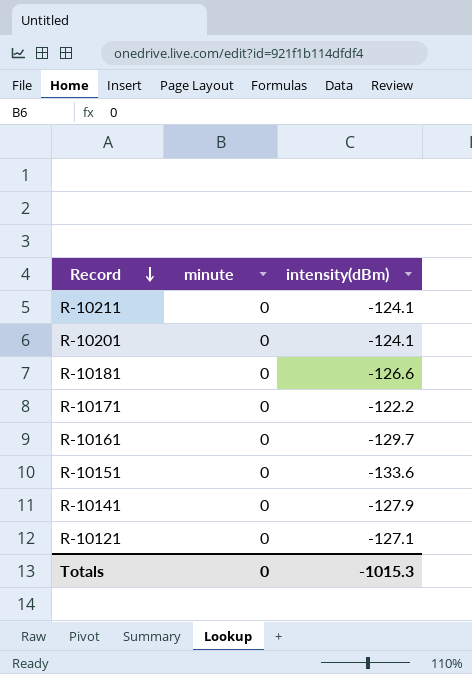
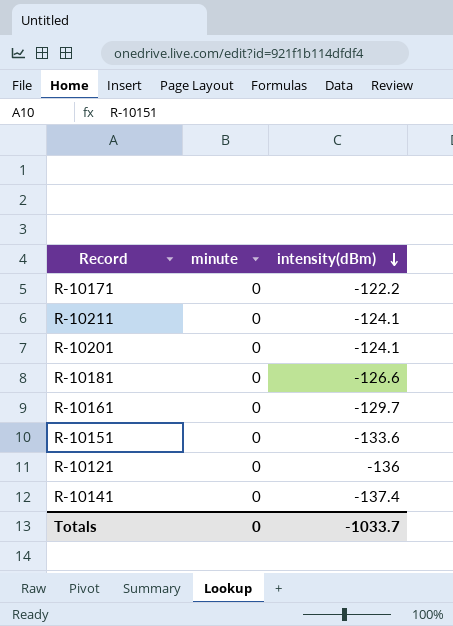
row order: Record descending -> intensity(dBm) descending
R-10121 | intensity(dBm): -127.1 -> -136
R-10141 | intensity(dBm): -127.9 -> -137.4
Totals | intensity(dBm): -1015.3 -> -1033.7

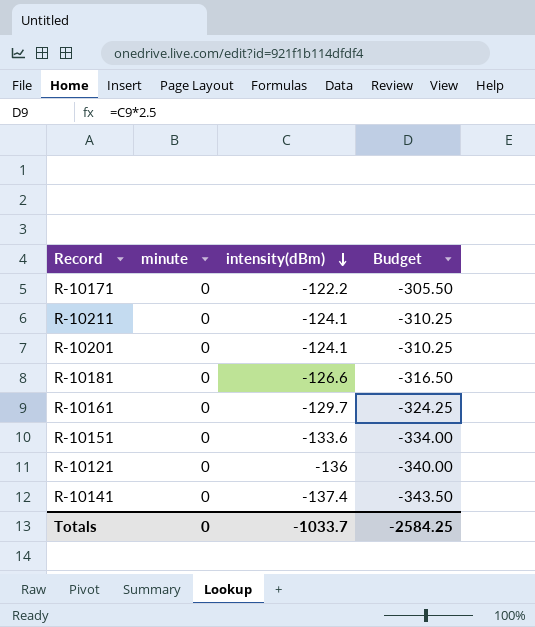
column Budget | formula: none -> [intensity(dBm)] * 2.5

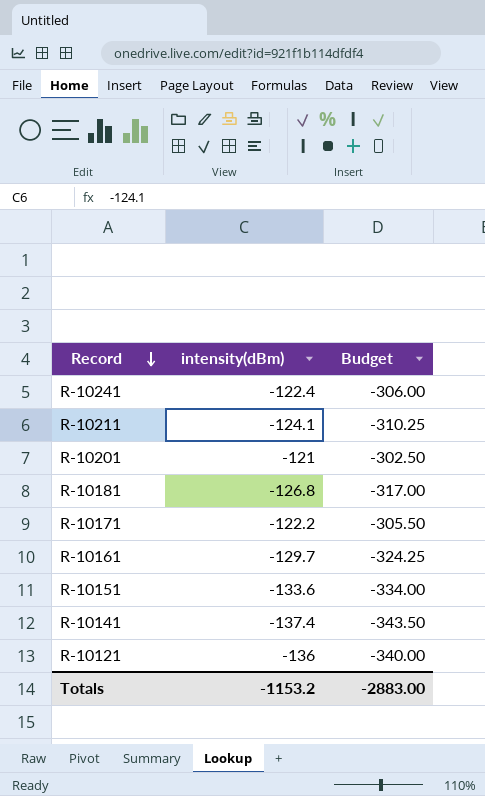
row order: intensity(dBm) descending -> Record descending
column minute | position: 2 -> none
row R-10241: none -> -122.4 | -306.00
R-10201 | intensity(dBm): -124.1 -> -121
R-10201 | Budget: -310.25 -> -302.50
R-10181 | intensity(dBm): -126.6 -> -126.8
R-10181 | Budget: -316.50 -> -317.00
Totals | intensity(dBm): -1033.7 -> -1153.2
Totals | Budget: -2584.25 -> -2883.00

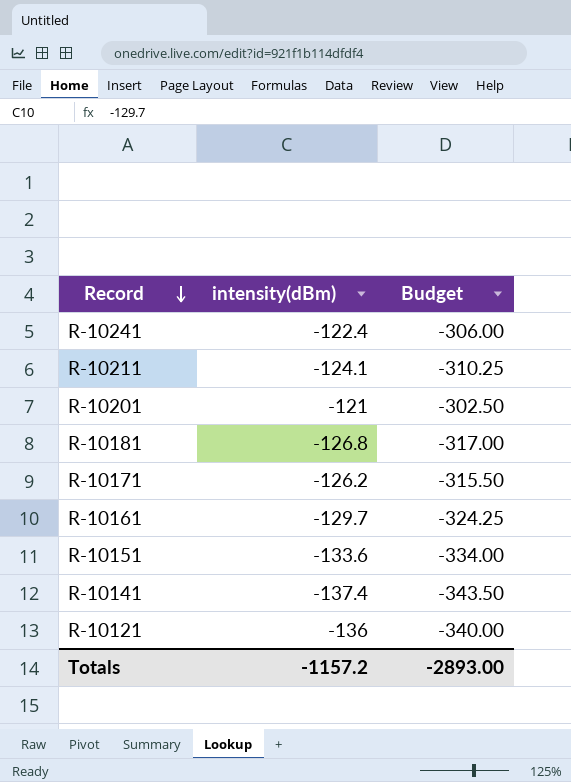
R-10171 | intensity(dBm): -122.2 -> -126.2
R-10171 | Budget: -305.50 -> -315.50
Totals | intensity(dBm): -1153.2 -> -1157.2
Totals | Budget: -2883.00 -> -2893.00

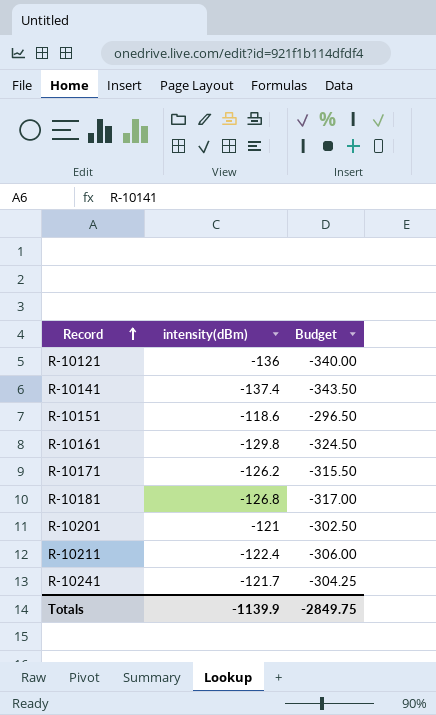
row order: Record descending -> Record ascending
R-10151 | intensity(dBm): -133.6 -> -118.6
R-10151 | Budget: -334.00 -> -296.50
R-10161 | intensity(dBm): -129.7 -> -129.8
R-10161 | Budget: -324.25 -> -324.50
R-10211 | intensity(dBm): -124.1 -> -122.4
R-10211 | Budget: -310.25 -> -306.00
R-10241 | intensity(dBm): -122.4 -> -121.7
R-10241 | Budget: -306.00 -> -304.25
Totals | intensity(dBm): -1157.2 -> -1139.9
Totals | Budget: -2893.00 -> -2849.75

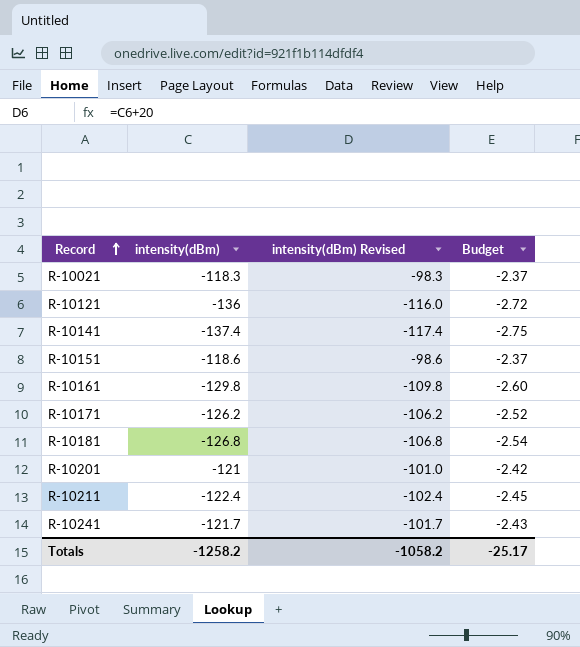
column intensity(dBm) Revised | formula: none -> [intensity(dBm)] + 20
column Budget | formula: [intensity(dBm)] * 2.5 -> [intensity(dBm)] * 0.02
row R-10021: none -> -118.3 | -98.3 | -2.37
Totals | intensity(dBm): -1139.9 -> -1258.2
Totals | Budget: -2849.75 -> -25.17

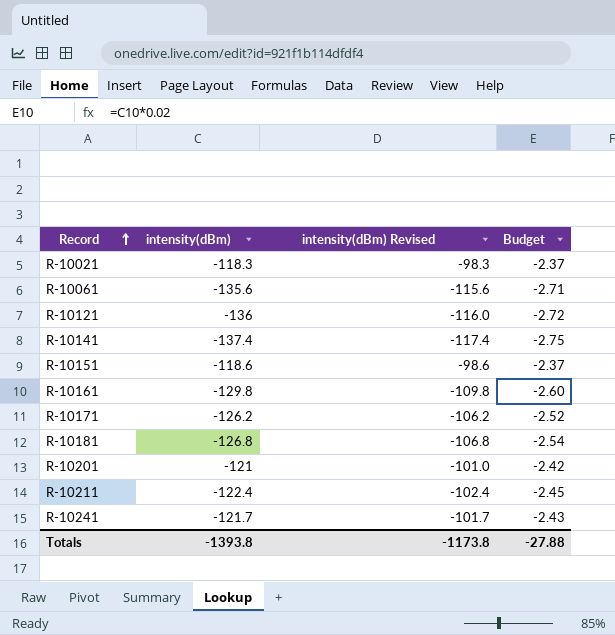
row R-10061: none -> -135.6 | -115.6 | -2.71
Totals | intensity(dBm): -1258.2 -> -1393.8
Totals | intensity(dBm) Revised: -1058.2 -> -1173.8
Totals | Budget: -25.17 -> -27.88

